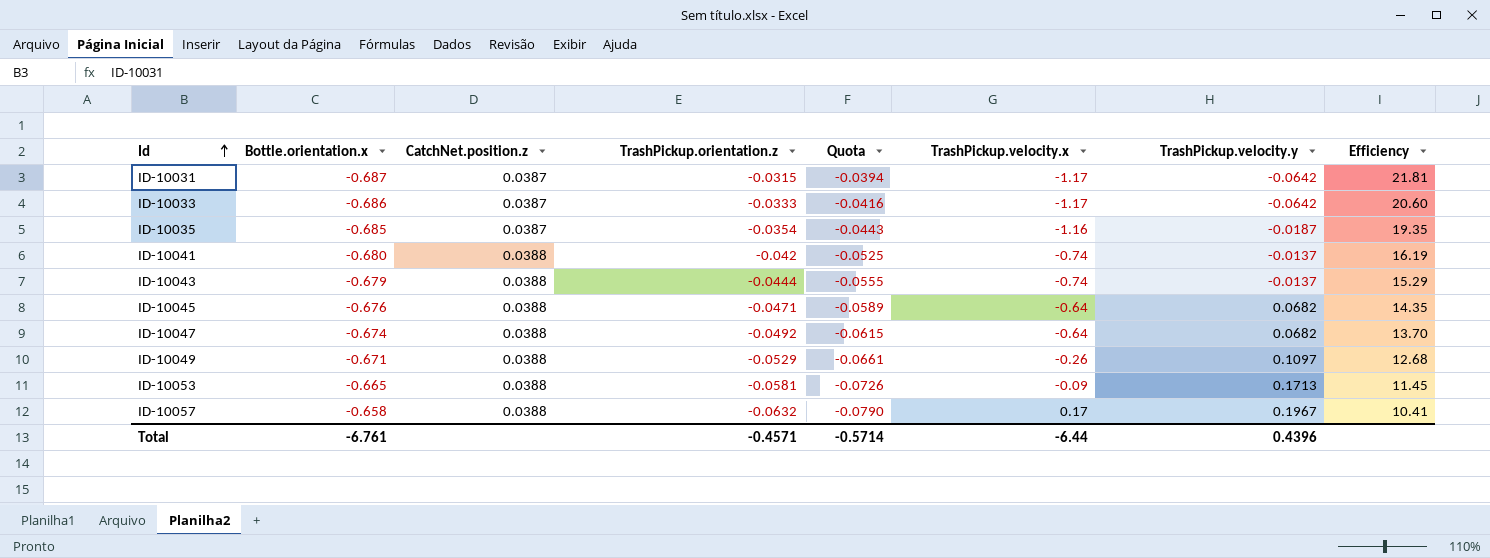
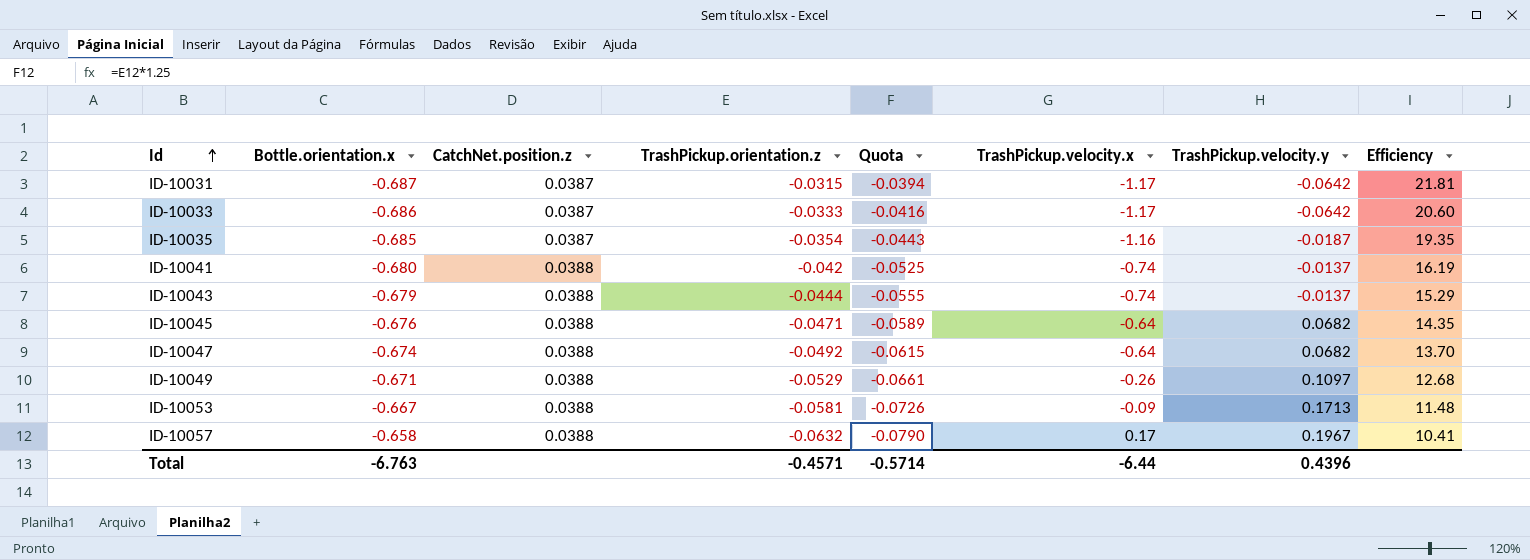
ID-10053 | Bottle.orientation.x: -0.665 -> -0.667
ID-10053 | Efficiency: 11.45 -> 11.48
Total | Bottle.orientation.x: -6.761 -> -6.763

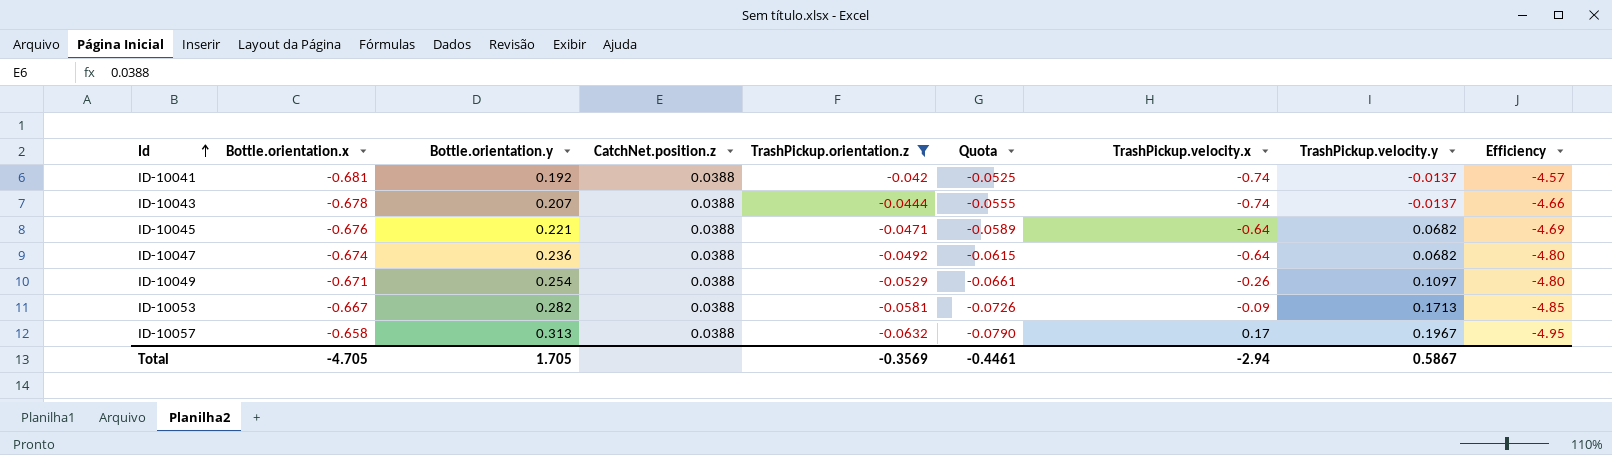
filter: none -> TrashPickup.orientation.z <= -0.042
column Bottle.orientation.y | position: none -> 3
column Efficiency | formula: [Bottle.orientation.x] / [TrashPickup.orientation.z] -> [Bottle.orientation.y] / [TrashPickup.orientation.z]
ID-10041 | Bottle.orientation.x: -0.680 -> -0.681
ID-10043 | Bottle.orientation.x: -0.679 -> -0.678
Total | Bottle.orientation.x: -6.763 -> -4.705
Total | TrashPickup.orientation.z: -0.4571 -> -0.3569
Total | Quota: -0.5714 -> -0.4461
Total | TrashPickup.velocity.x: -6.44 -> -2.94
Total | TrashPickup.velocity.y: 0.4396 -> 0.5867

